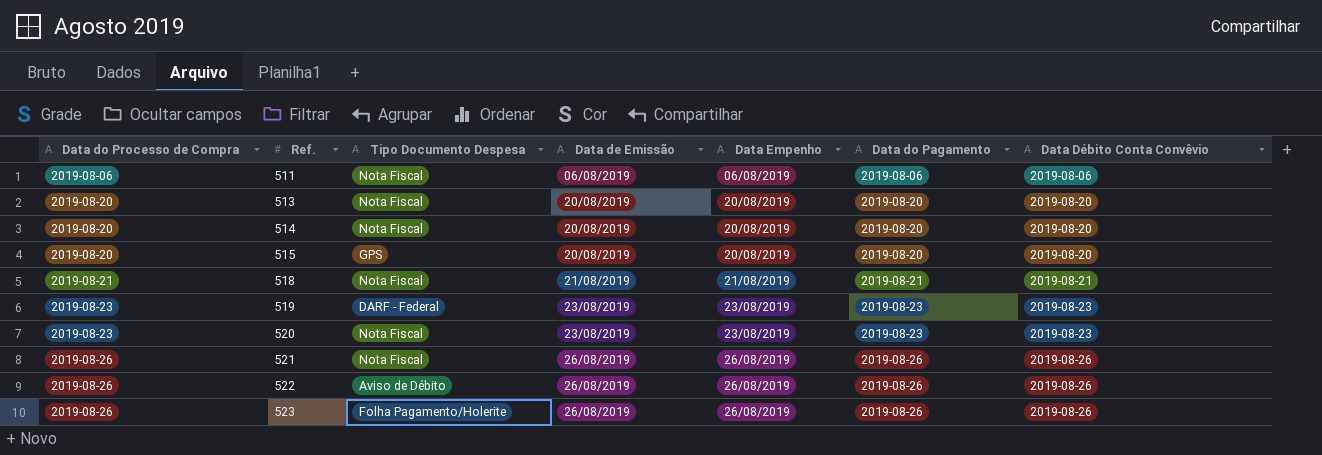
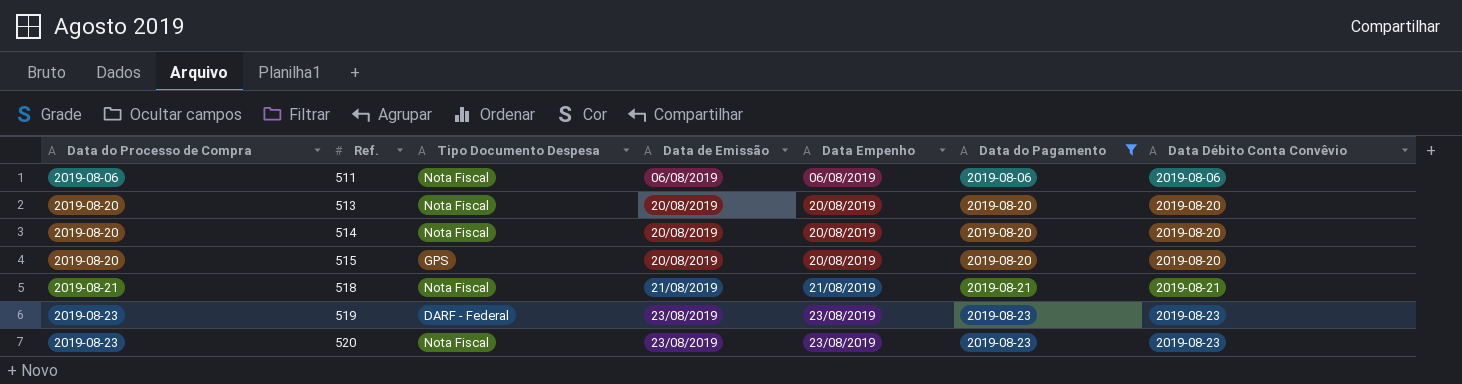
filter: none -> Data do Pagamento != 2019-08-26

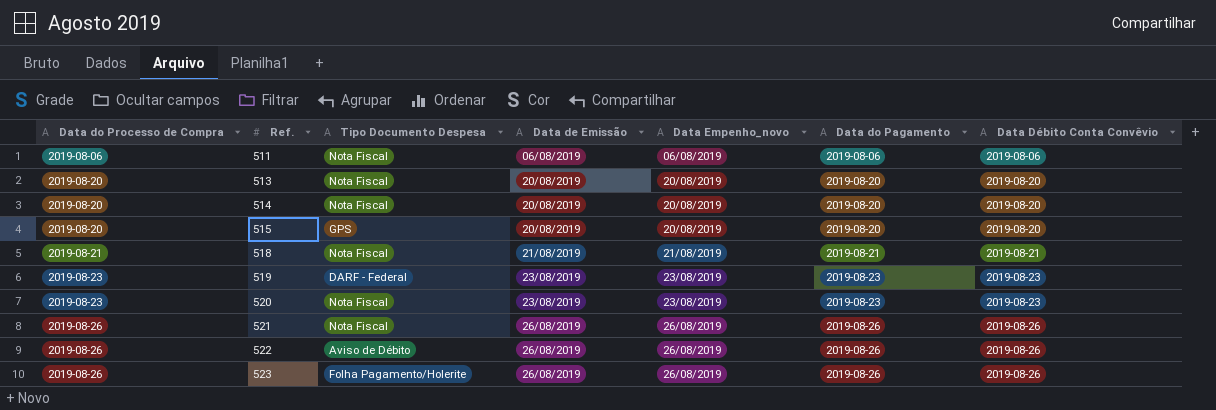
filter: Data do Pagamento != 2019-08-26 -> none
column name: Data Empenho -> Data Empenho_novo

